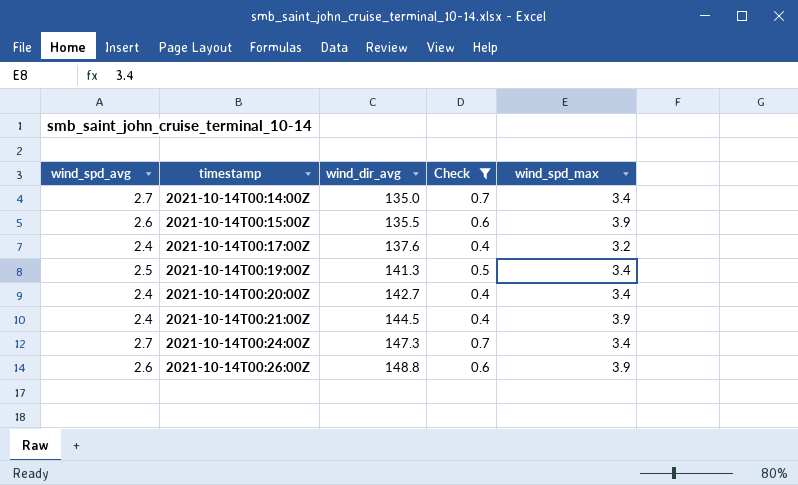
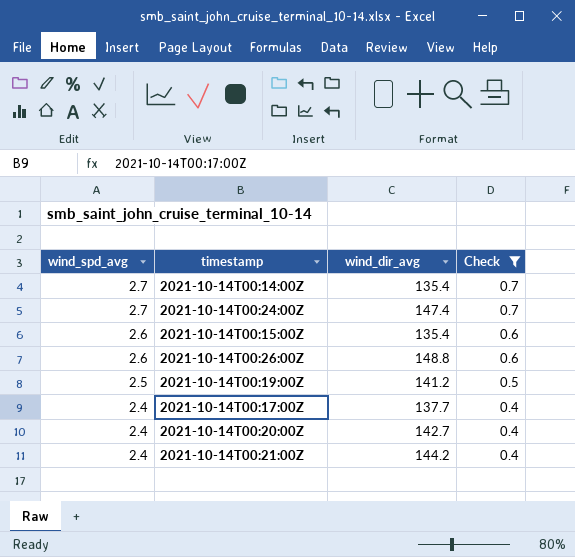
row order: timestamp ascending -> wind_spd_avg descending
column wind_spd_max | position: 5 -> none
2021-10-14T00:14:00Z | wind_dir_avg: 135.0 -> 135.4
2021-10-14T00:24:00Z | wind_dir_avg: 147.3 -> 147.4
2021-10-14T00:15:00Z | wind_dir_avg: 135.5 -> 135.4
2021-10-14T00:19:00Z | wind_dir_avg: 141.3 -> 141.2
2021-10-14T00:17:00Z | wind_dir_avg: 137.6 -> 137.7
2021-10-14T00:21:00Z | wind_dir_avg: 144.5 -> 144.2

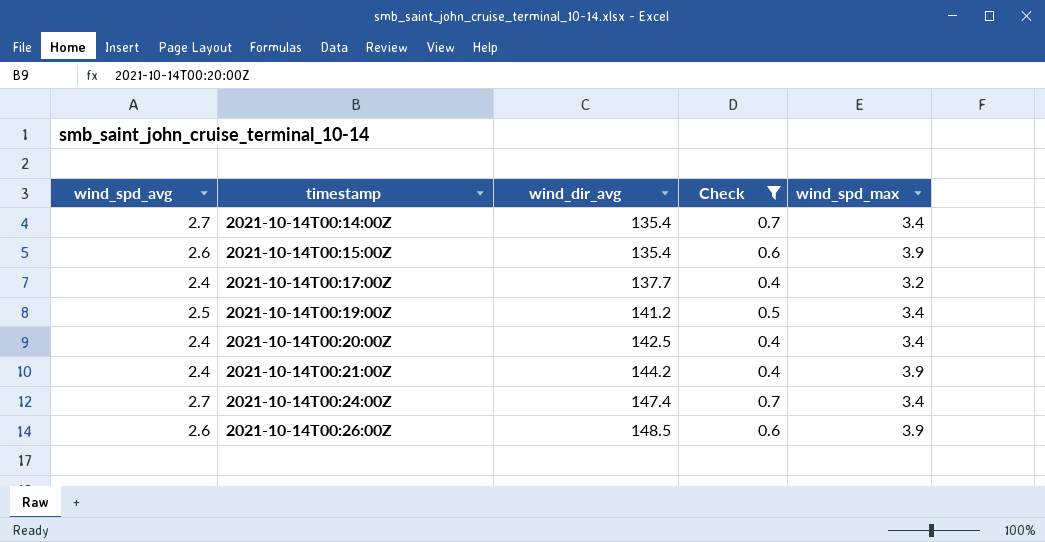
row order: wind_spd_avg descending -> timestamp ascending
column wind_spd_max | position: none -> 5
2021-10-14T00:20:00Z | wind_dir_avg: 142.7 -> 142.5
2021-10-14T00:26:00Z | wind_dir_avg: 148.8 -> 148.5

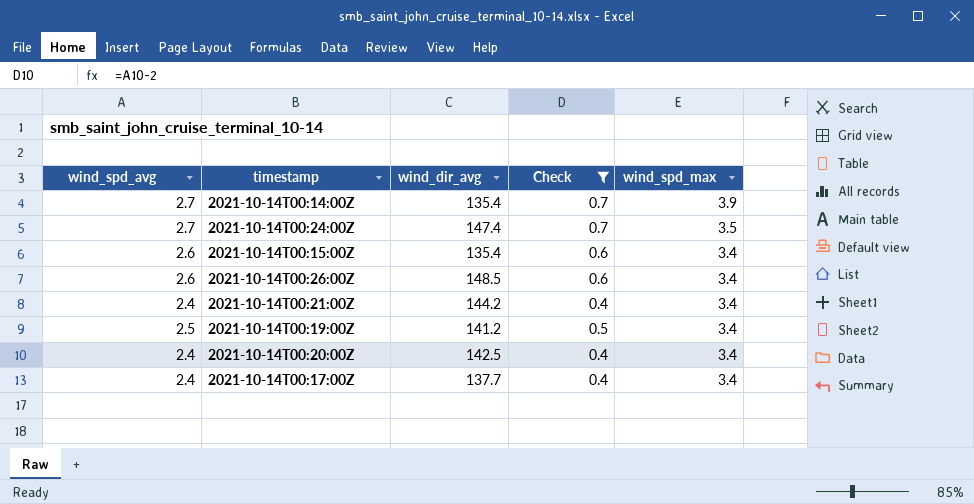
row order: timestamp ascending -> wind_spd_max descending
2021-10-14T00:14:00Z | wind_spd_max: 3.4 -> 3.9
2021-10-14T00:24:00Z | wind_spd_max: 3.4 -> 3.5
2021-10-14T00:15:00Z | wind_spd_max: 3.9 -> 3.4
2021-10-14T00:26:00Z | wind_spd_max: 3.9 -> 3.4
2021-10-14T00:21:00Z | wind_spd_max: 3.9 -> 3.4
2021-10-14T00:17:00Z | wind_spd_max: 3.2 -> 3.4

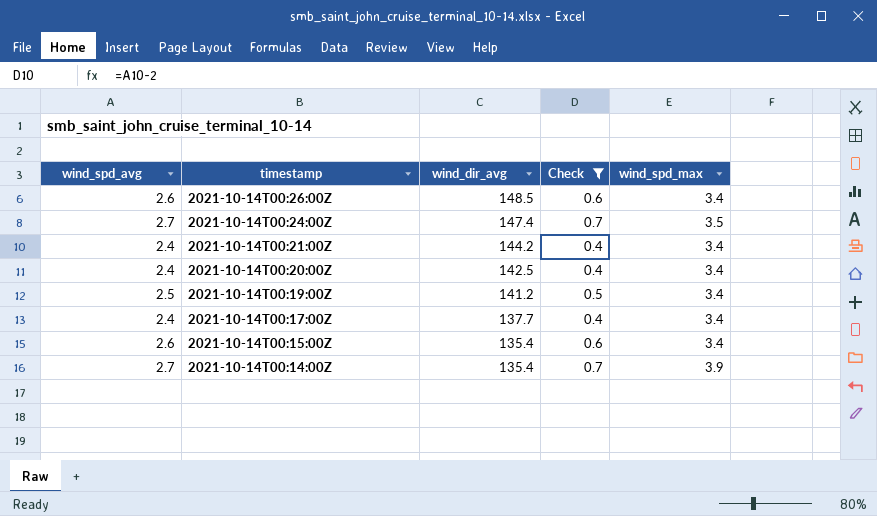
row order: wind_spd_max descending -> timestamp descending

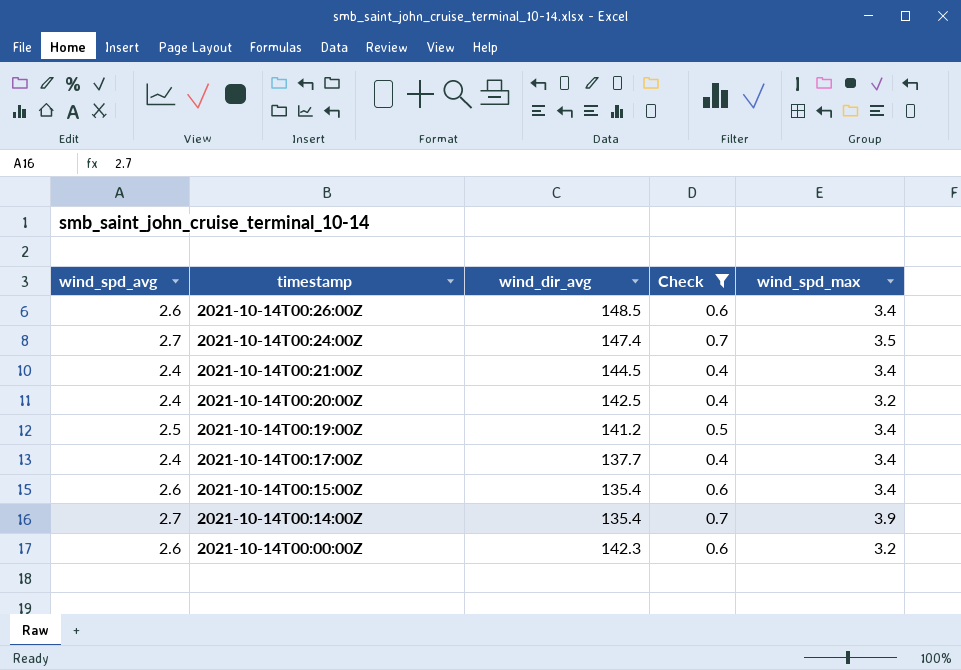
2021-10-14T00:21:00Z | wind_dir_avg: 144.2 -> 144.5
2021-10-14T00:20:00Z | wind_spd_max: 3.4 -> 3.2
row 2021-10-14T00:00:00Z: none -> 2.6 | 142.3 | 0.6 | 3.2

